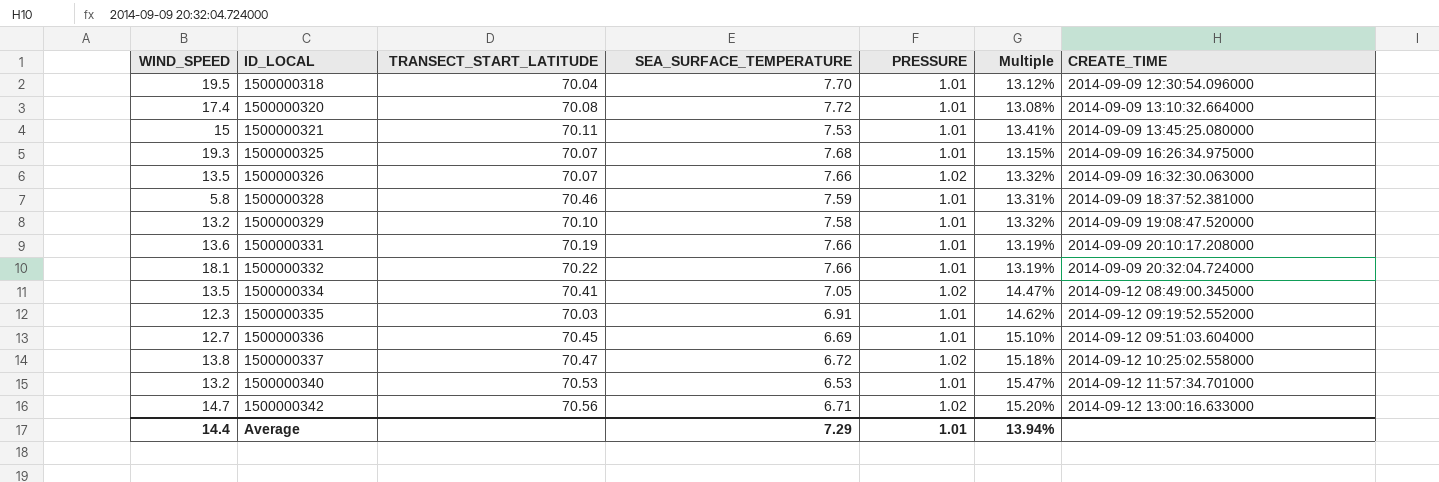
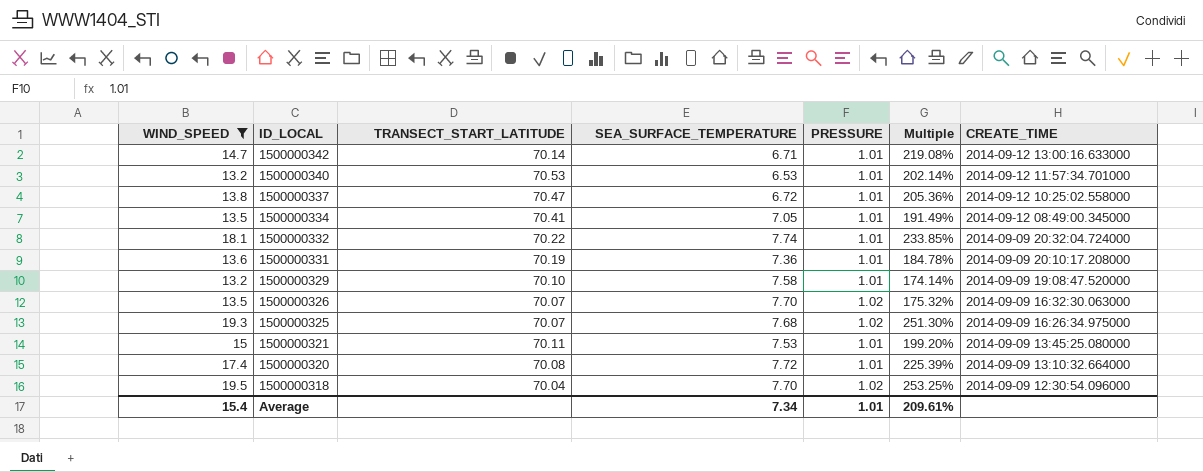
filter: none -> WIND_SPEED >= 13.2
row order: ID_LOCAL ascending -> ID_LOCAL descending
column Multiple | formula: [PRESSURE] / [SEA_SURFACE_TEMPERATURE] -> [WIND_SPEED] / [SEA_SURFACE_TEMPERATURE]
1500000342 | TRANSECT_START_LATITUDE: 70.56 -> 70.14
1500000342 | PRESSURE: 1.02 -> 1.01
1500000337 | PRESSURE: 1.02 -> 1.01
1500000334 | PRESSURE: 1.02 -> 1.01
1500000332 | SEA_SURFACE_TEMPERATURE: 7.66 -> 7.74
1500000331 | SEA_SURFACE_TEMPERATURE: 7.66 -> 7.36
1500000326 | SEA_SURFACE_TEMPERATURE: 7.66 -> 7.70
1500000325 | PRESSURE: 1.01 -> 1.02
1500000318 | PRESSURE: 1.01 -> 1.02
Average | WIND_SPEED: 14.4 -> 15.4
Average | SEA_SURFACE_TEMPERATURE: 7.29 -> 7.34
Average | Multiple: 13.94% -> 209.61%

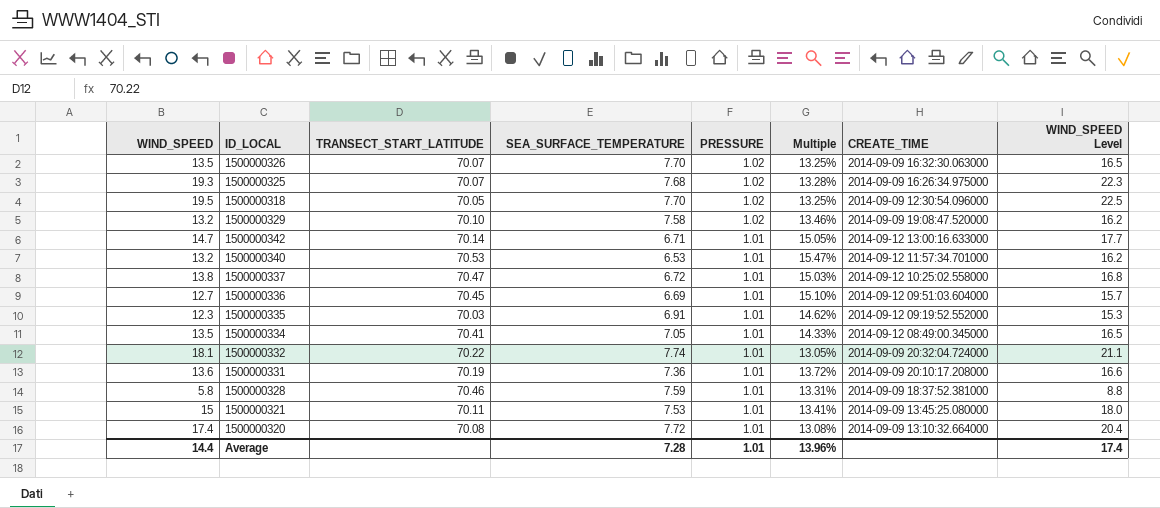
filter: WIND_SPEED >= 13.2 -> none
row order: ID_LOCAL descending -> PRESSURE descending
column Multiple | formula: [WIND_SPEED] / [SEA_SURFACE_TEMPERATURE] -> [PRESSURE] / [SEA_SURFACE_TEMPERATURE]
column WIND_SPEED Level | formula: none -> [WIND_SPEED] + 3
1500000318 | TRANSECT_START_LATITUDE: 70.04 -> 70.05
1500000329 | PRESSURE: 1.01 -> 1.02
Average | WIND_SPEED: 15.4 -> 14.4
Average | SEA_SURFACE_TEMPERATURE: 7.34 -> 7.28
Average | Multiple: 209.61% -> 13.96%

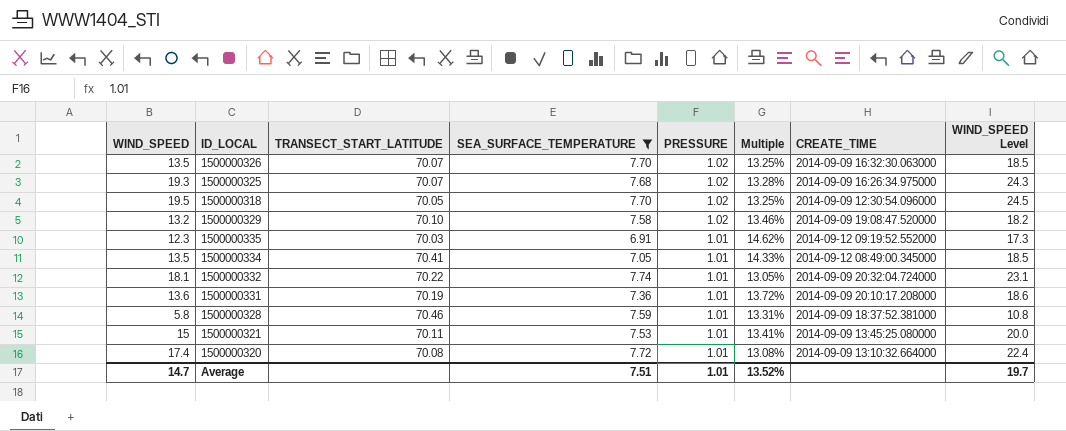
filter: none -> SEA_SURFACE_TEMPERATURE >= 6.91
column WIND_SPEED Level | formula: [WIND_SPEED] + 3 -> [WIND_SPEED] + 5
Average | WIND_SPEED: 14.4 -> 14.7
Average | SEA_SURFACE_TEMPERATURE: 7.28 -> 7.51
Average | Multiple: 13.96% -> 13.52%
Average | WIND_SPEED Level: 17.4 -> 19.7

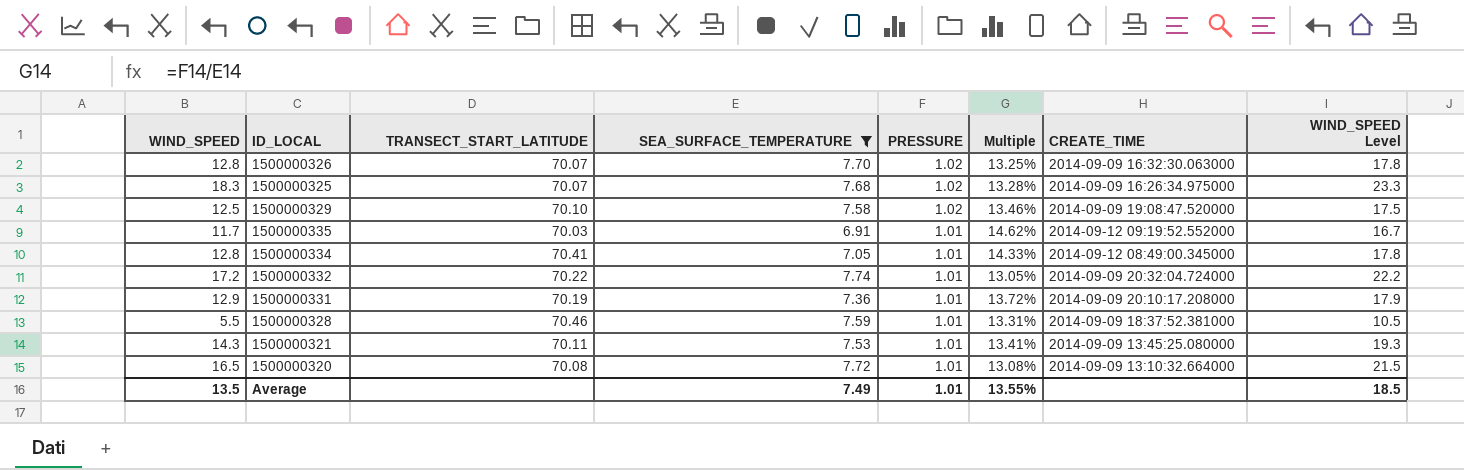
row 1500000318: 19.5 | 70.05 | 7.70 | 1.02 | 13.25% | 2014-09-09 12:30:54.096000 | 24.5 -> none
1500000326 | WIND_SPEED: 13.5 -> 12.8
1500000326 | WIND_SPEED Level: 18.5 -> 17.8
1500000325 | WIND_SPEED: 19.3 -> 18.3
1500000325 | WIND_SPEED Level: 24.3 -> 23.3
1500000329 | WIND_SPEED: 13.2 -> 12.5
1500000329 | WIND_SPEED Level: 18.2 -> 17.5
1500000335 | WIND_SPEED: 12.3 -> 11.7
1500000335 | WIND_SPEED Level: 17.3 -> 16.7
1500000334 | WIND_SPEED: 13.5 -> 12.8
1500000334 | WIND_SPEED Level: 18.5 -> 17.8
1500000332 | WIND_SPEED: 18.1 -> 17.2
1500000332 | WIND_SPEED Level: 23.1 -> 22.2
1500000331 | WIND_SPEED: 13.6 -> 12.9
1500000331 | WIND_SPEED Level: 18.6 -> 17.9
1500000328 | WIND_SPEED: 5.8 -> 5.5
1500000328 | WIND_SPEED Level: 10.8 -> 10.5
1500000321 | WIND_SPEED: 15 -> 14.3
1500000321 | WIND_SPEED Level: 20.0 -> 19.3
1500000320 | WIND_SPEED: 17.4 -> 16.5
1500000320 | WIND_SPEED Level: 22.4 -> 21.5
Average | WIND_SPEED: 14.7 -> 13.5
Average | SEA_SURFACE_TEMPERATURE: 7.51 -> 7.49
Average | Multiple: 13.52% -> 13.55%
Average | WIND_SPEED Level: 19.7 -> 18.5

